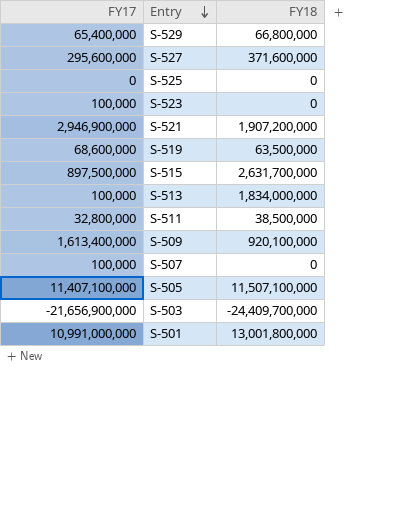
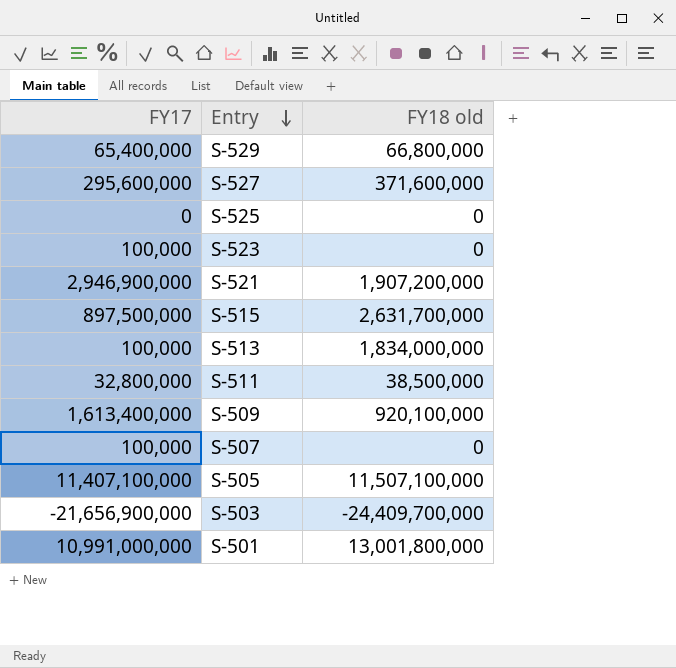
column name: FY18 -> FY18 old
row S-519: 68,600,000 | 63,500,000 -> none

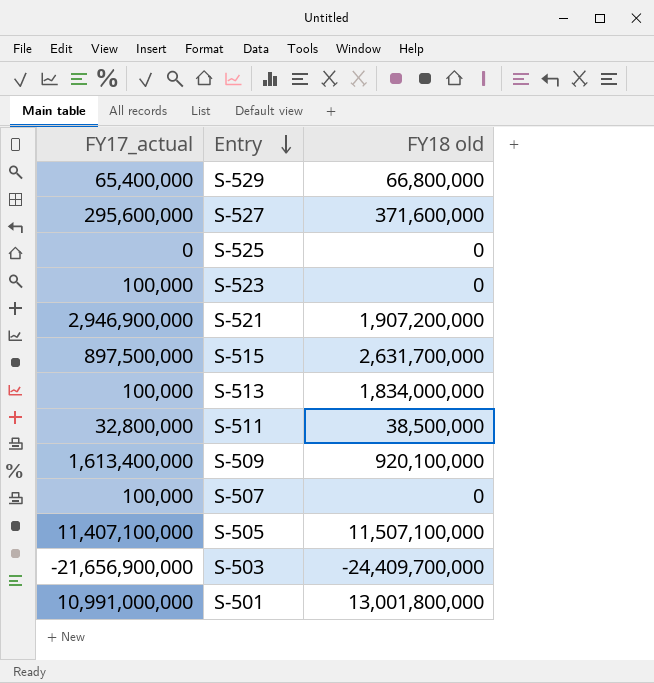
column name: FY17 -> FY17_actual

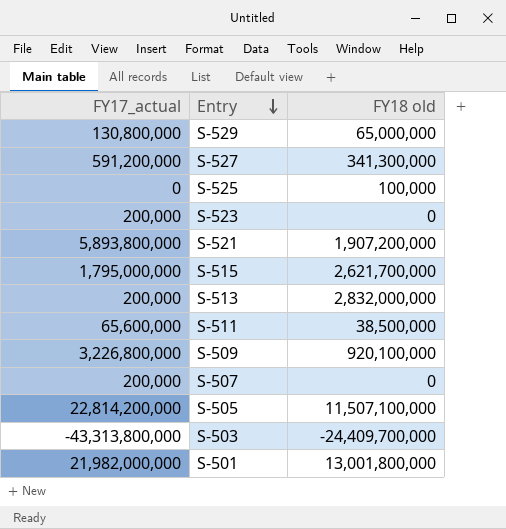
S-529 | FY17_actual: 65,400,000 -> 130,800,000
S-529 | FY18 old: 66,800,000 -> 65,000,000
S-527 | FY17_actual: 295,600,000 -> 591,200,000
S-527 | FY18 old: 371,600,000 -> 341,300,000
S-525 | FY18 old: 0 -> 100,000
S-523 | FY17_actual: 100,000 -> 200,000
S-521 | FY17_actual: 2,946,900,000 -> 5,893,800,000
S-515 | FY17_actual: 897,500,000 -> 1,795,000,000
S-515 | FY18 old: 2,631,700,000 -> 2,621,700,000
S-513 | FY17_actual: 100,000 -> 200,000
S-513 | FY18 old: 1,834,000,000 -> 2,832,000,000
S-511 | FY17_actual: 32,800,000 -> 65,600,000
S-509 | FY17_actual: 1,613,400,000 -> 3,226,800,000
S-507 | FY17_actual: 100,000 -> 200,000
S-505 | FY17_actual: 11,407,100,000 -> 22,814,200,000
S-503 | FY17_actual: -21,656,900,000 -> -43,313,800,000
S-501 | FY17_actual: 10,991,000,000 -> 21,982,000,000

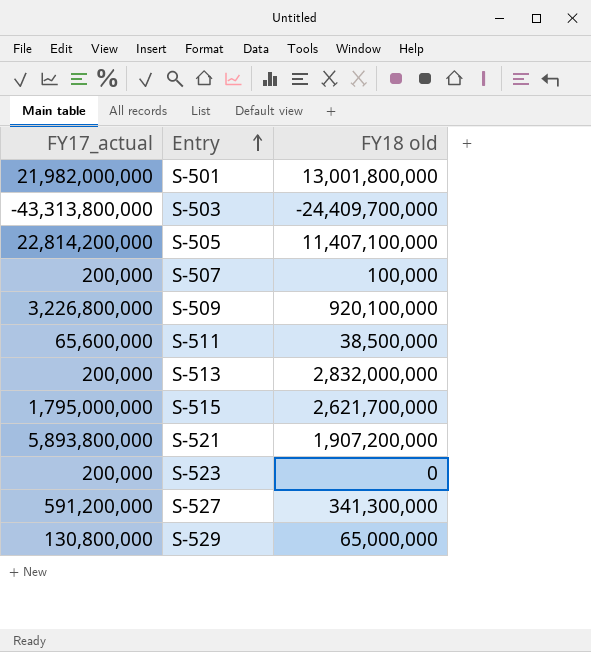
row order: Entry descending -> Entry ascending
row S-525: 0 | 100,000 -> none
S-505 | FY18 old: 11,507,100,000 -> 11,407,100,000
S-507 | FY18 old: 0 -> 100,000

